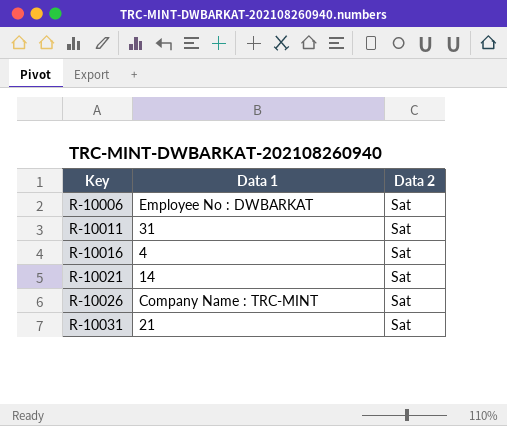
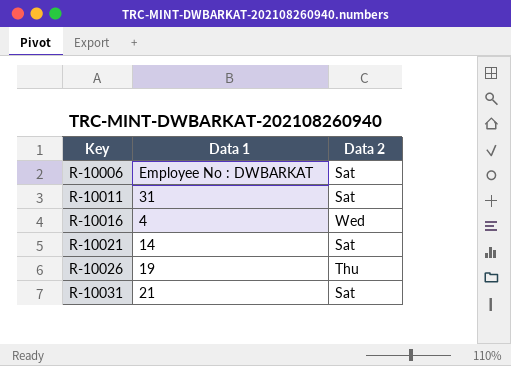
R-10016 | Data 2: Sat -> Wed
R-10026 | Data 1: Company Name : TRC-MINT -> 19
R-10026 | Data 2: Sat -> Thu

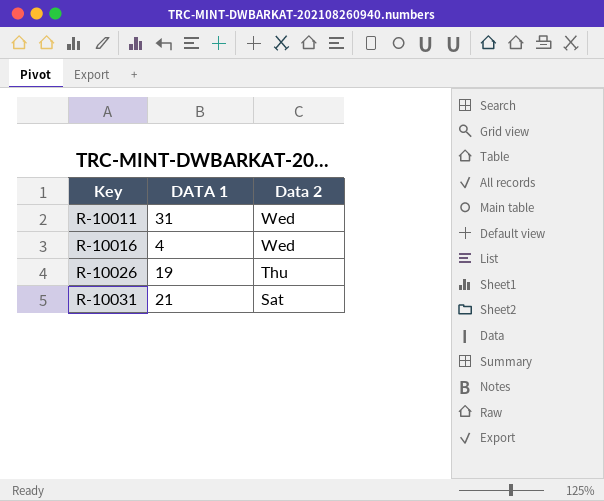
column name: Data 1 -> DATA 1
row R-10006: Employee No : DWBARKAT | Sat -> none
row R-10021: 14 | Sat -> none
R-10011 | Data 2: Sat -> Wed

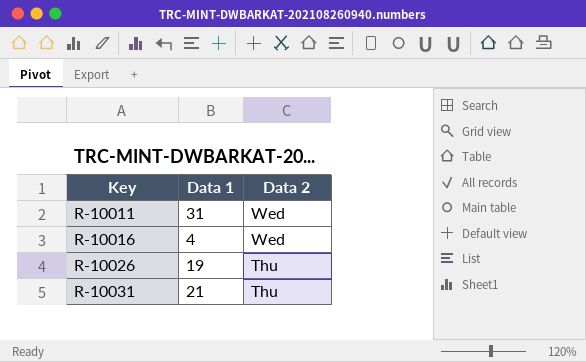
column name: DATA 1 -> Data 1
R-10031 | Data 2: Sat -> Thu

